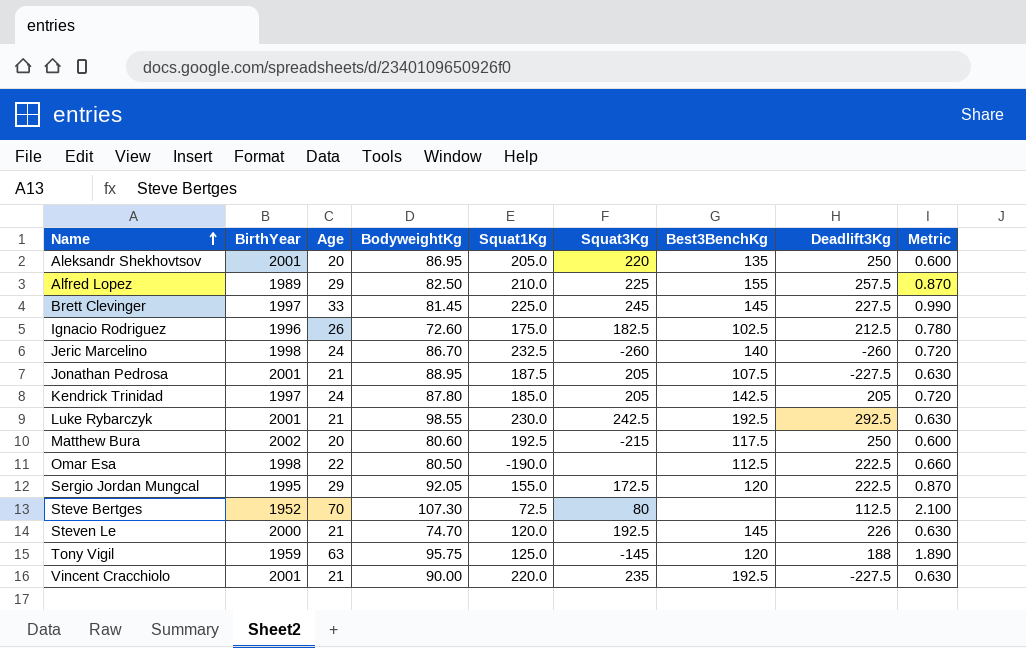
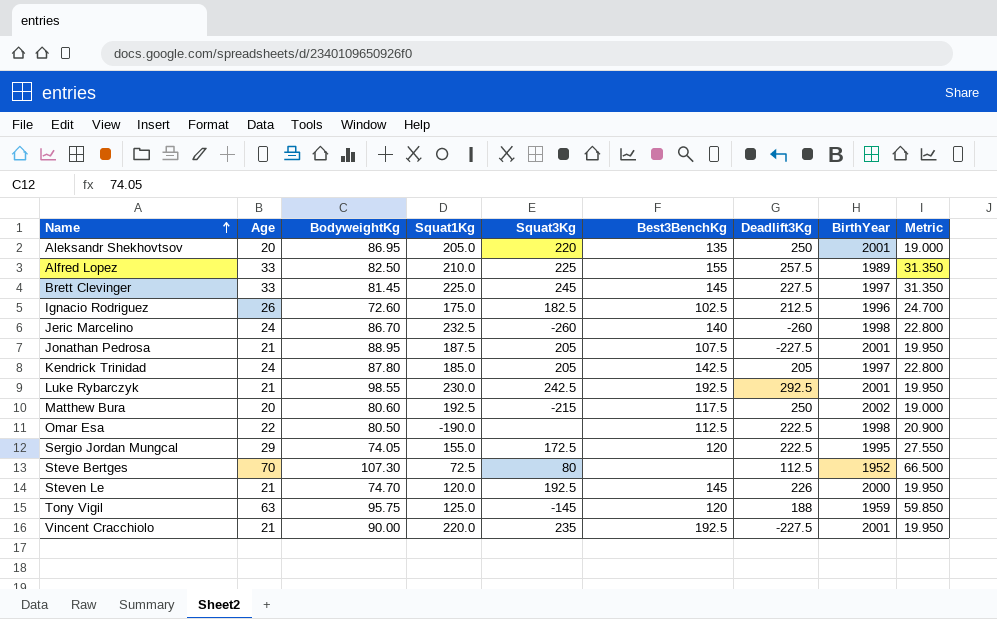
column BirthYear | position: 2 -> 8
column Metric | formula: [Age] * 0.03 -> [Age] * 0.95
Alfred Lopez | Age: 29 -> 33
Sergio Jordan Mungcal | BodyweightKg: 92.05 -> 74.05

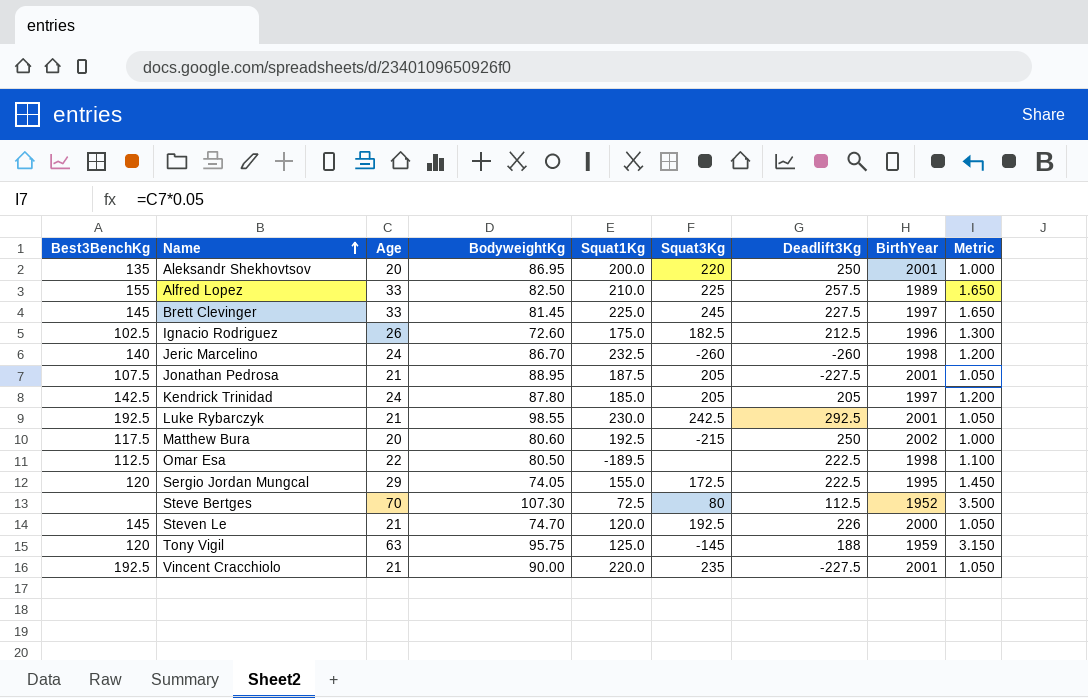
column Best3BenchKg | position: 6 -> 1
column Metric | formula: [Age] * 0.95 -> [Age] * 0.05
Aleksandr Shekhovtsov | Squat1Kg: 205.0 -> 200.0
Omar Esa | Squat1Kg: -190.0 -> -189.5

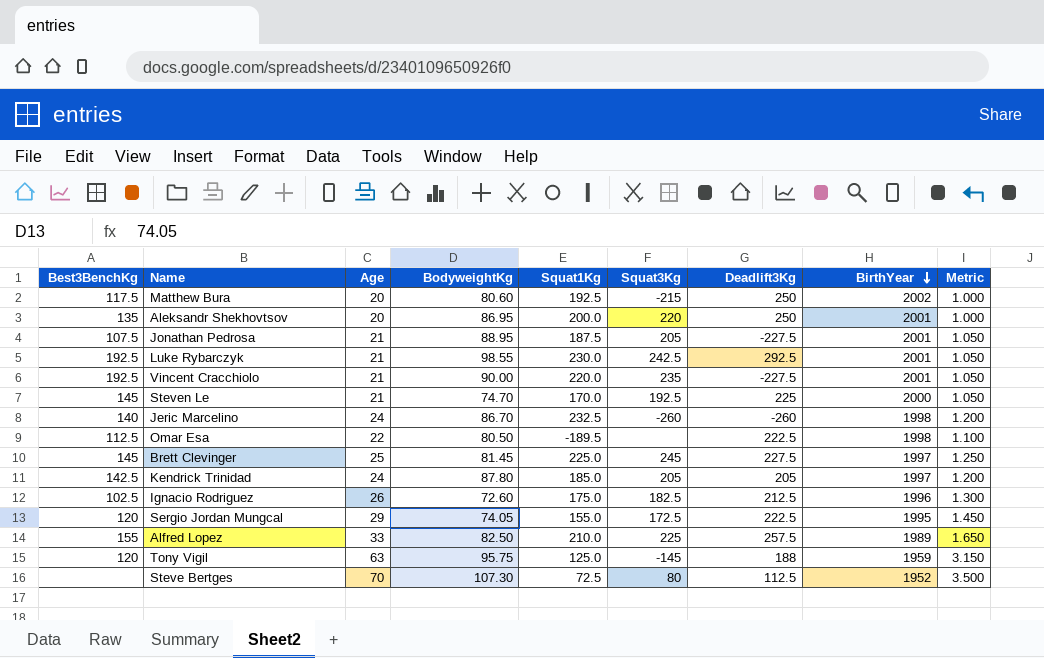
row order: Name ascending -> BirthYear descending
Steven Le | Squat1Kg: 120.0 -> 170.0
Steven Le | Deadlift3Kg: 226 -> 225
Brett Clevinger | Age: 33 -> 25
Brett Clevinger | Metric: 1.650 -> 1.250

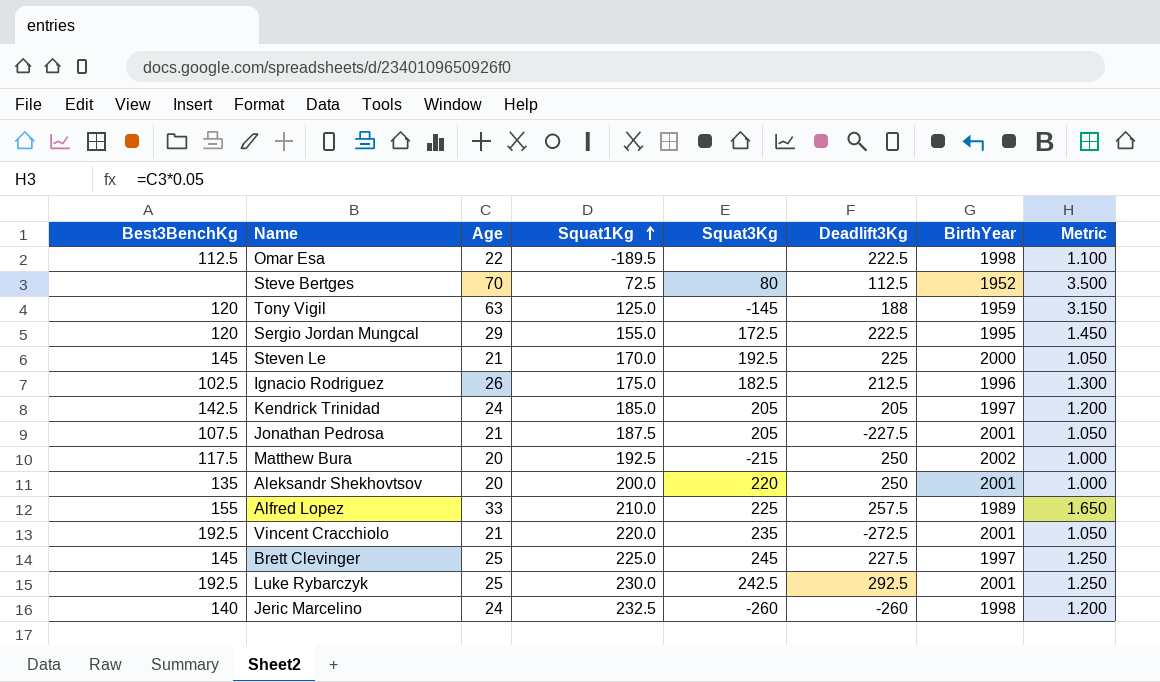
row order: BirthYear descending -> Squat1Kg ascending
column BodyweightKg | position: 4 -> none
Vincent Cracchiolo | Deadlift3Kg: -227.5 -> -272.5
Luke Rybarczyk | Age: 21 -> 25
Luke Rybarczyk | Metric: 1.050 -> 1.250

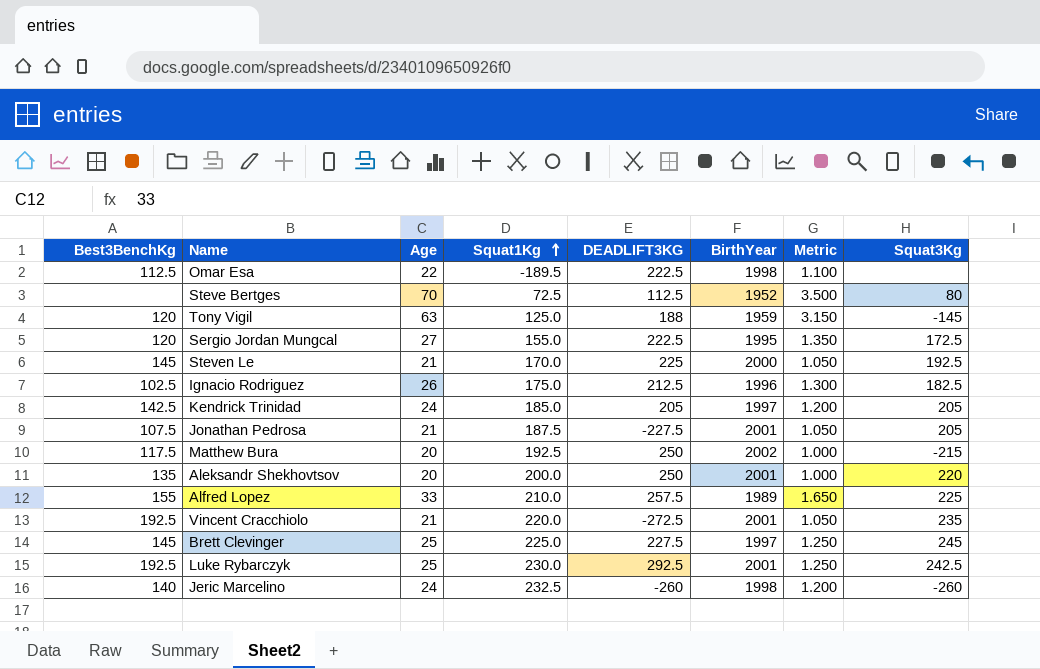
column name: Deadlift3Kg -> DEADLIFT3KG
column Squat3Kg | position: 5 -> 8
Sergio Jordan Mungcal | Age: 29 -> 27
Sergio Jordan Mungcal | Metric: 1.450 -> 1.350

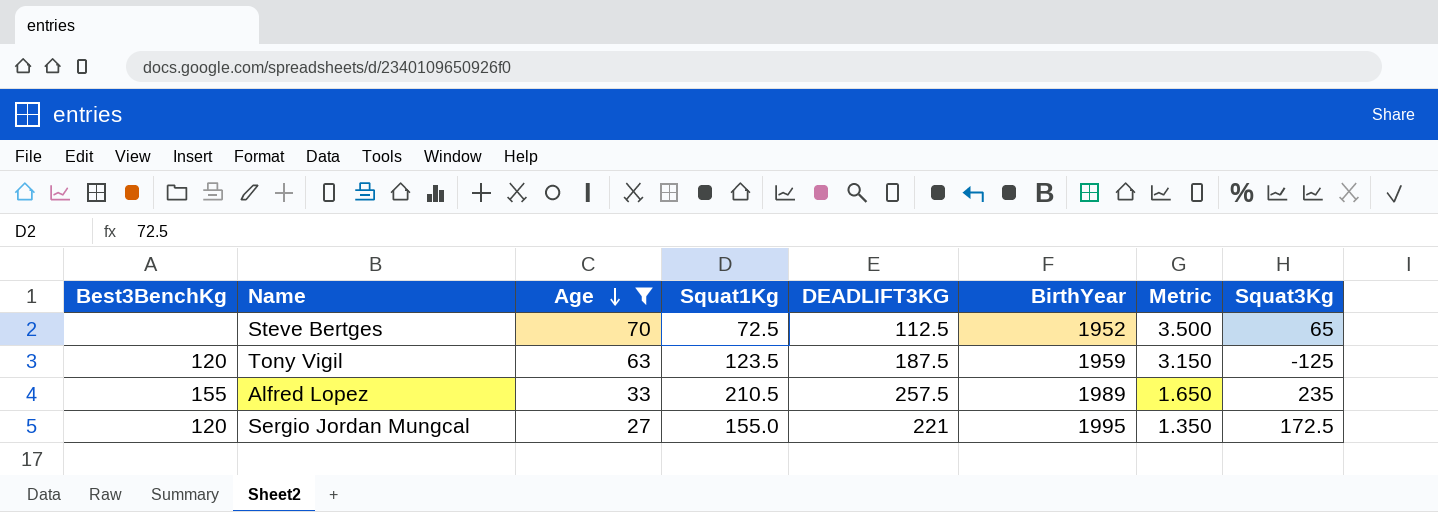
filter: none -> Age >= 27
row order: Squat1Kg ascending -> Age descending
Steve Bertges | Squat3Kg: 80 -> 65
Tony Vigil | Squat1Kg: 125.0 -> 123.5
Tony Vigil | DEADLIFT3KG: 188 -> 187.5
Tony Vigil | Squat3Kg: -145 -> -125
Alfred Lopez | Squat1Kg: 210.0 -> 210.5
Alfred Lopez | Squat3Kg: 225 -> 235
Sergio Jordan Mungcal | DEADLIFT3KG: 222.5 -> 221

